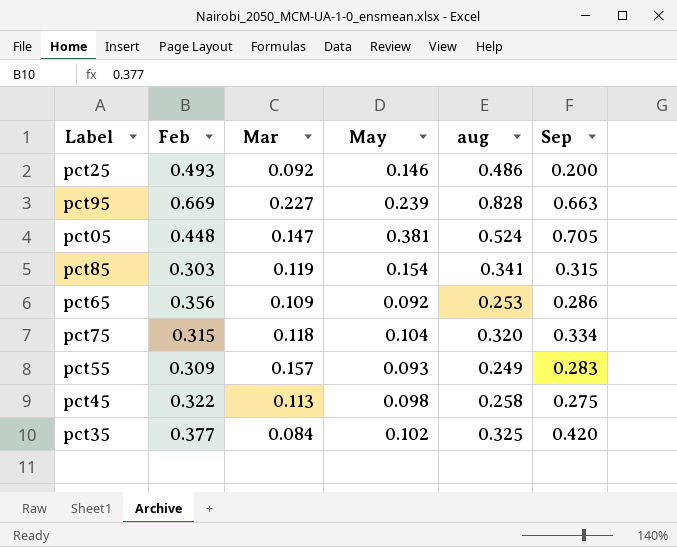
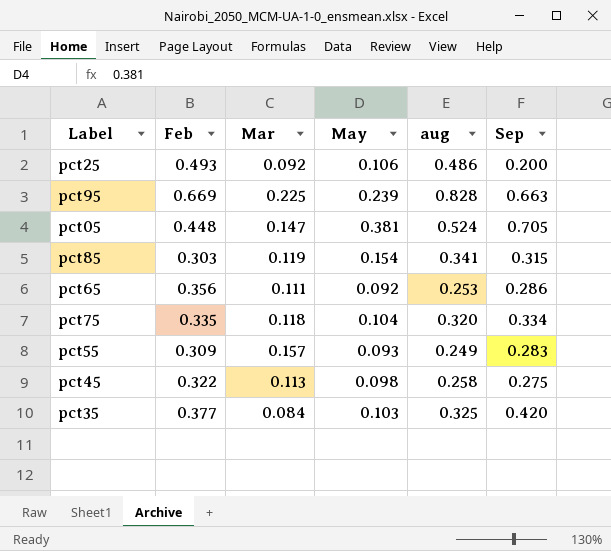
pct25 | May: 0.146 -> 0.106
pct95 | Mar: 0.227 -> 0.225
pct65 | Mar: 0.109 -> 0.111
pct75 | Feb: 0.315 -> 0.335
pct35 | May: 0.102 -> 0.103

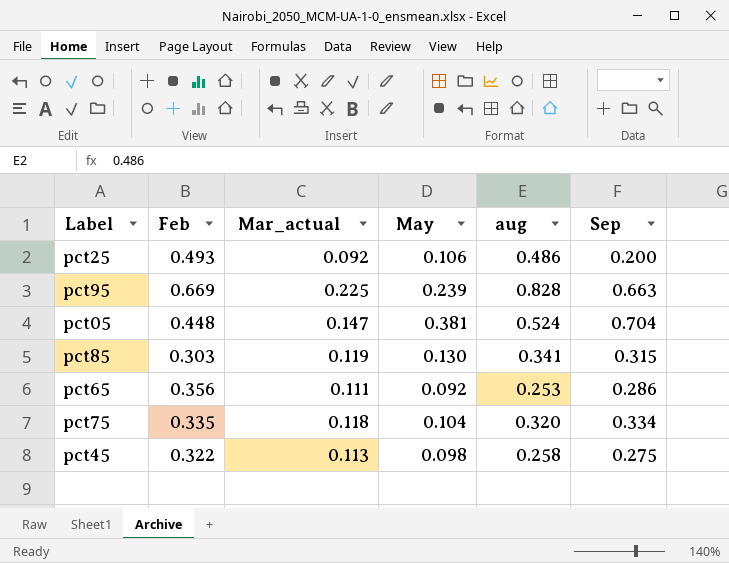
column name: Mar -> Mar_actual
row pct55: 0.309 | 0.157 | 0.093 | 0.249 | 0.283 -> none
row pct35: 0.377 | 0.084 | 0.103 | 0.325 | 0.420 -> none
pct05 | Sep: 0.705 -> 0.704
pct85 | May: 0.154 -> 0.130

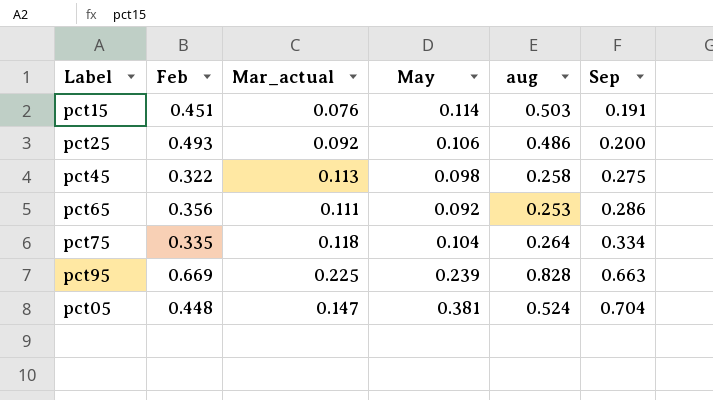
row order: none -> Sep ascending
row pct85: 0.303 | 0.119 | 0.130 | 0.341 | 0.315 -> none
row pct15: none -> 0.451 | 0.076 | 0.114 | 0.503 | 0.191
pct75 | aug: 0.320 -> 0.264

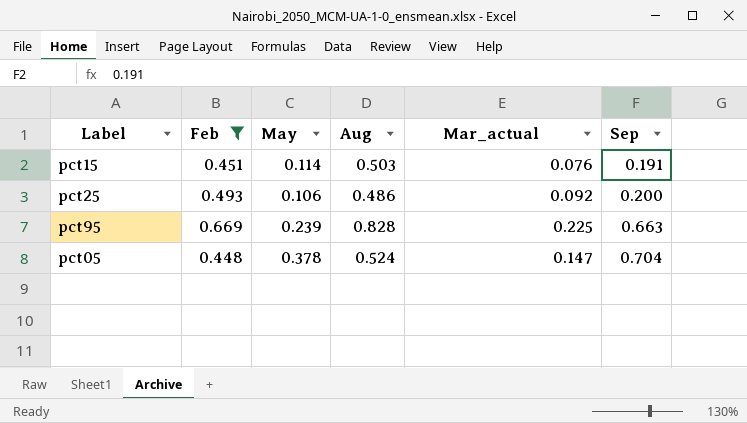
filter: none -> Feb >= 0.448
column name: aug -> Aug
column Mar_actual | position: 3 -> 5
pct05 | May: 0.381 -> 0.378

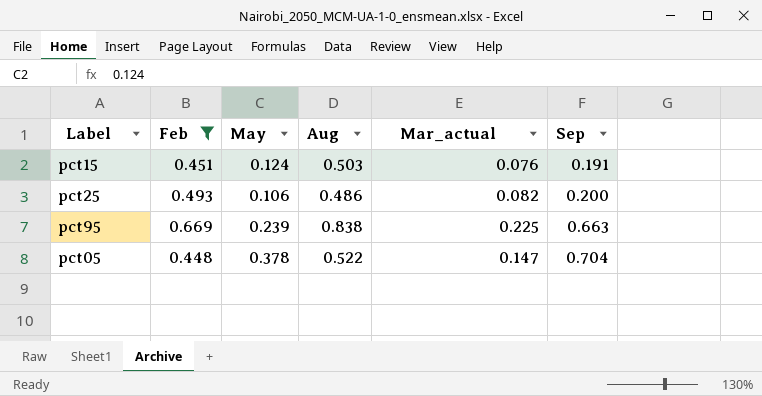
pct15 | May: 0.114 -> 0.124
pct25 | Mar_actual: 0.092 -> 0.082
pct95 | Aug: 0.828 -> 0.838
pct05 | Aug: 0.524 -> 0.522

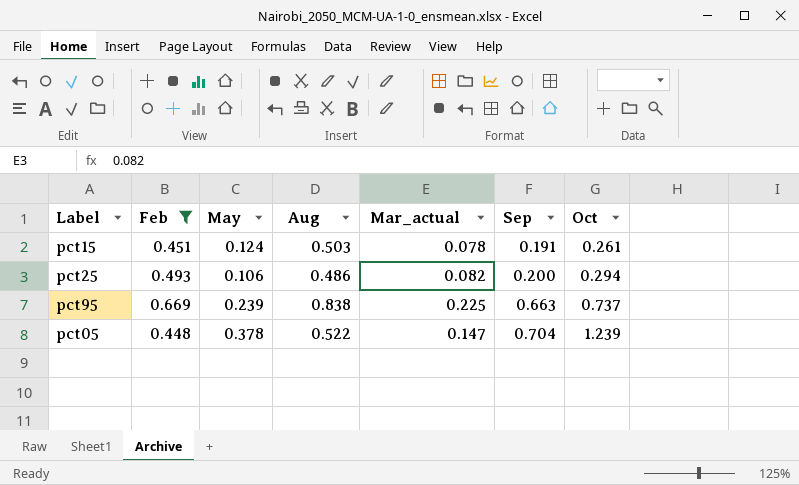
column Oct | position: none -> 7
pct15 | Mar_actual: 0.076 -> 0.078

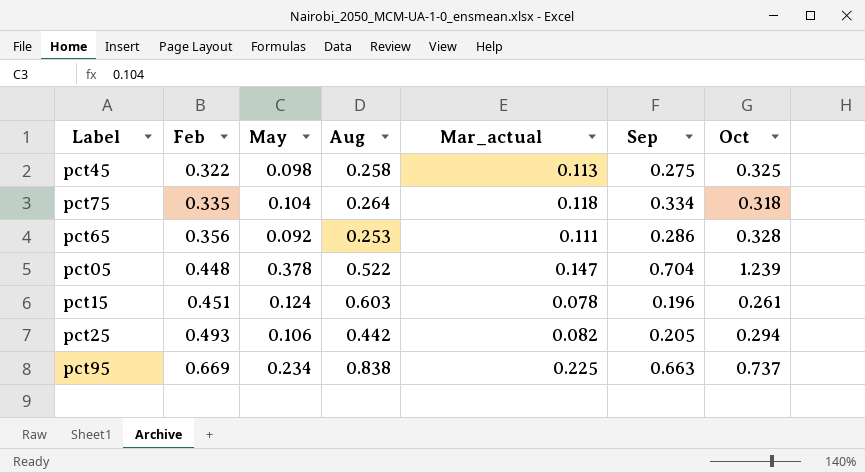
filter: Feb >= 0.448 -> none
row order: Sep ascending -> Feb ascending
pct15 | Aug: 0.503 -> 0.603
pct15 | Sep: 0.191 -> 0.196
pct25 | Aug: 0.486 -> 0.442
pct25 | Sep: 0.200 -> 0.205
pct95 | May: 0.239 -> 0.234

